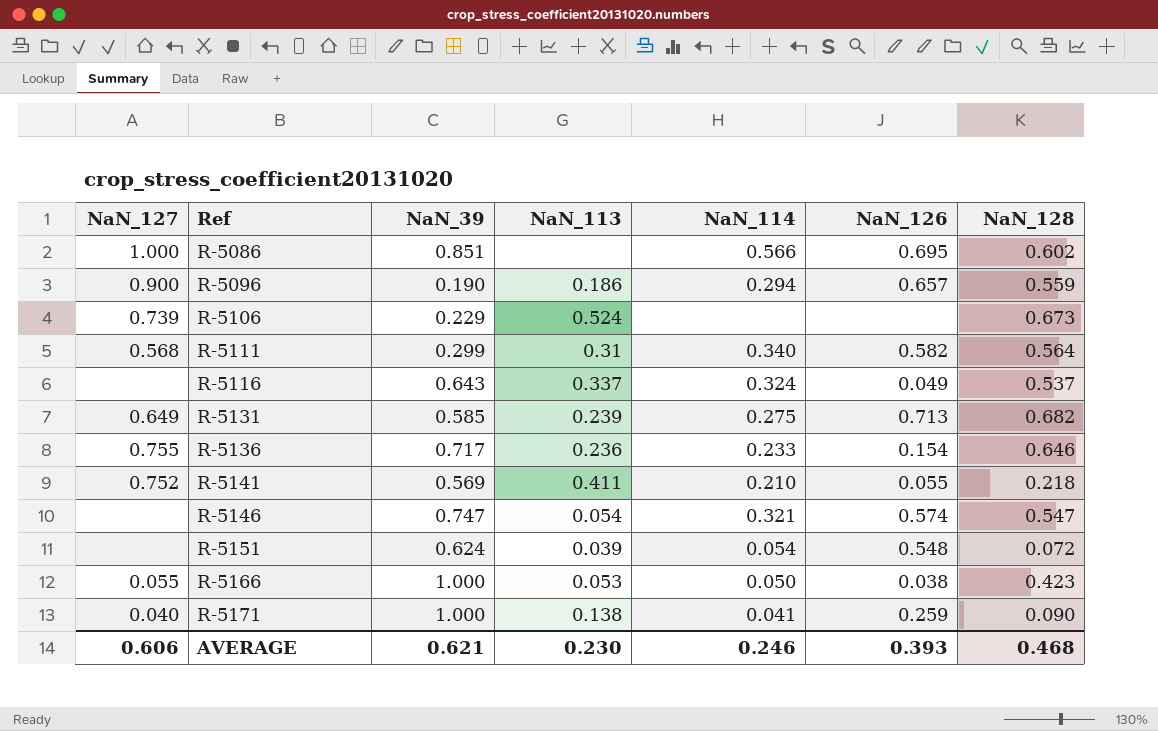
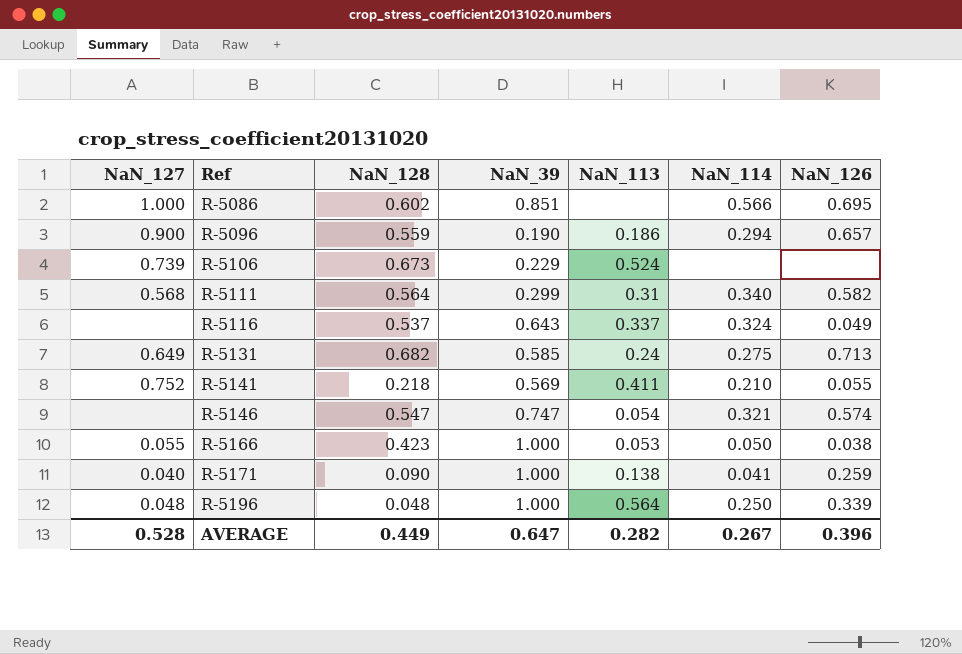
column NaN_128 | position: 7 -> 3
row R-5136: 0.755 | 0.717 | 0.236 | 0.233 | 0.154 | 0.646 -> none
row R-5151: none | 0.624 | 0.039 | 0.054 | 0.548 | 0.072 -> none
R-5131 | NaN_113: 0.239 -> 0.24
row R-5196: none -> 0.048 | 0.048 | 1.000 | 0.564 | 0.250 | 0.339
AVERAGE | NaN_127: 0.606 -> 0.528
AVERAGE | NaN_128: 0.468 -> 0.449
AVERAGE | NaN_39: 0.621 -> 0.647
AVERAGE | NaN_113: 0.230 -> 0.282
AVERAGE | NaN_114: 0.246 -> 0.267
AVERAGE | NaN_126: 0.393 -> 0.396

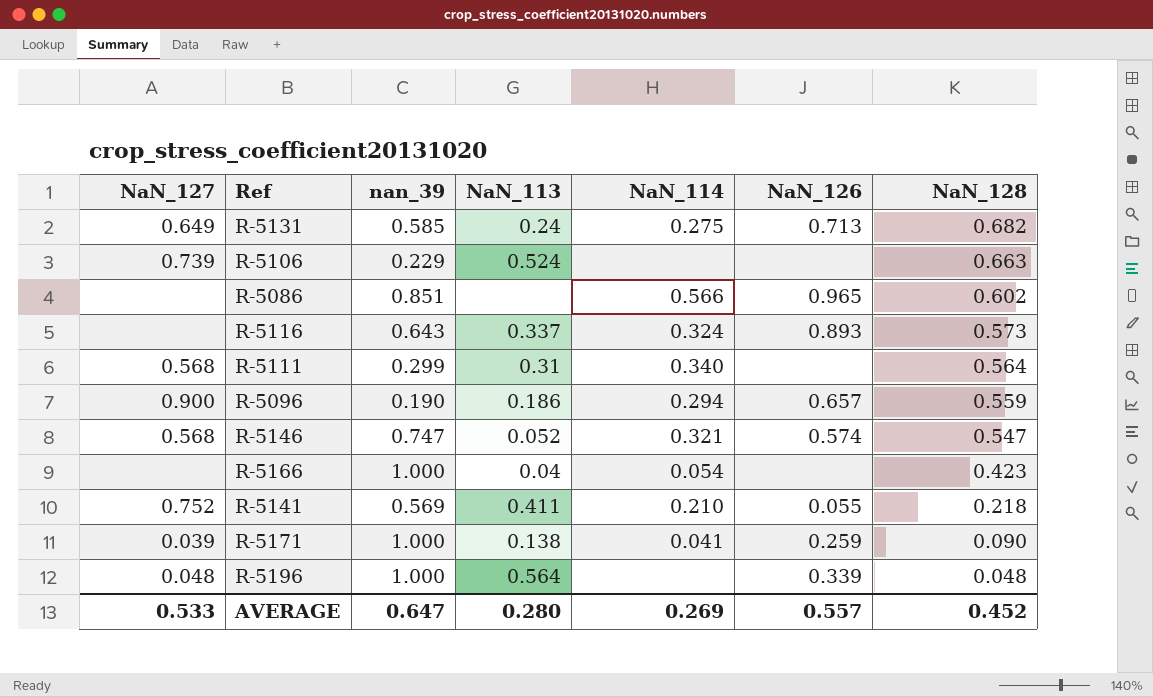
row order: Ref ascending -> NaN_128 descending
column name: NaN_39 -> nan_39
column NaN_128 | position: 3 -> 7
R-5106 | NaN_128: 0.673 -> 0.663
R-5086 | NaN_127: 1.000 -> none
R-5086 | NaN_126: 0.695 -> 0.965
R-5116 | NaN_126: 0.049 -> 0.893
R-5116 | NaN_128: 0.537 -> 0.573
R-5111 | NaN_126: 0.582 -> none
R-5146 | NaN_127: none -> 0.568
R-5146 | NaN_113: 0.054 -> 0.052
R-5166 | NaN_127: 0.055 -> none
R-5166 | NaN_113: 0.053 -> 0.04
R-5166 | NaN_114: 0.050 -> 0.054
R-5166 | NaN_126: 0.038 -> none
R-5171 | NaN_127: 0.040 -> 0.039
R-5196 | NaN_114: 0.250 -> none
AVERAGE | NaN_127: 0.528 -> 0.533
AVERAGE | NaN_113: 0.282 -> 0.280
AVERAGE | NaN_114: 0.267 -> 0.269
AVERAGE | NaN_126: 0.396 -> 0.557
AVERAGE | NaN_128: 0.449 -> 0.452

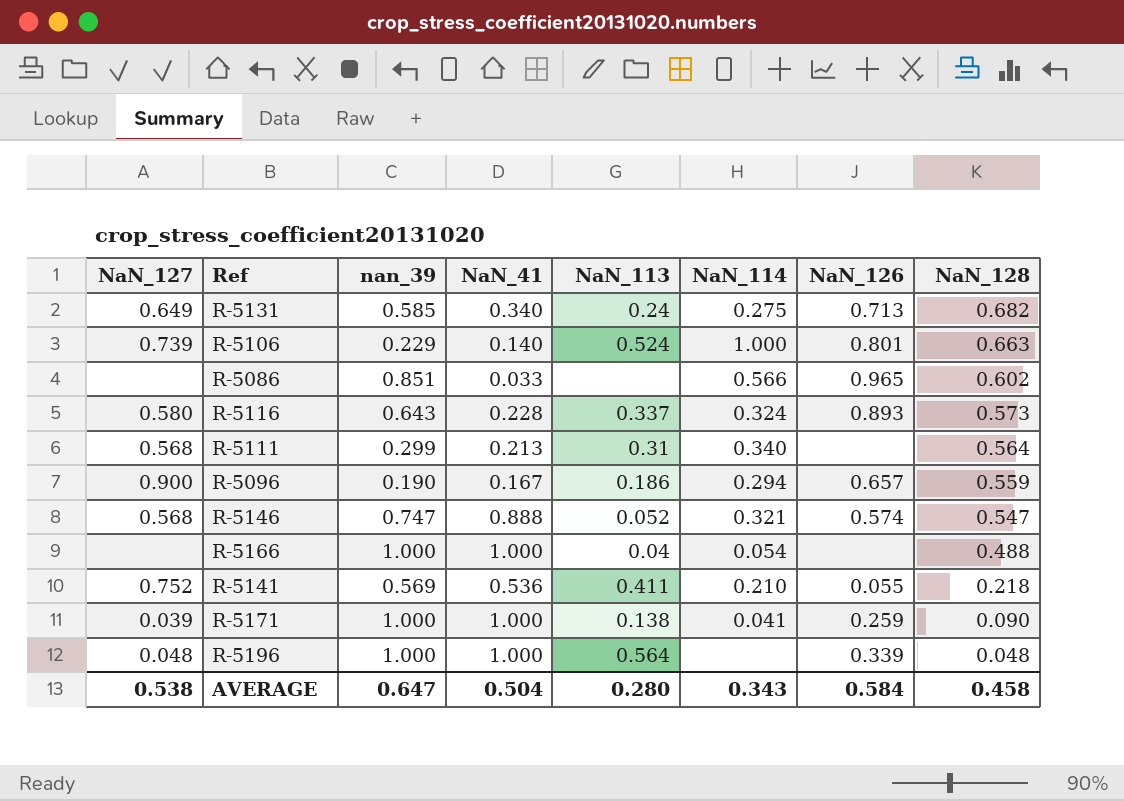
column NaN_41 | position: none -> 4
R-5106 | NaN_114: none -> 1.000
R-5106 | NaN_126: none -> 0.801
R-5116 | NaN_127: none -> 0.580
R-5166 | NaN_128: 0.423 -> 0.488
AVERAGE | NaN_127: 0.533 -> 0.538
AVERAGE | NaN_114: 0.269 -> 0.343
AVERAGE | NaN_126: 0.557 -> 0.584
AVERAGE | NaN_128: 0.452 -> 0.458

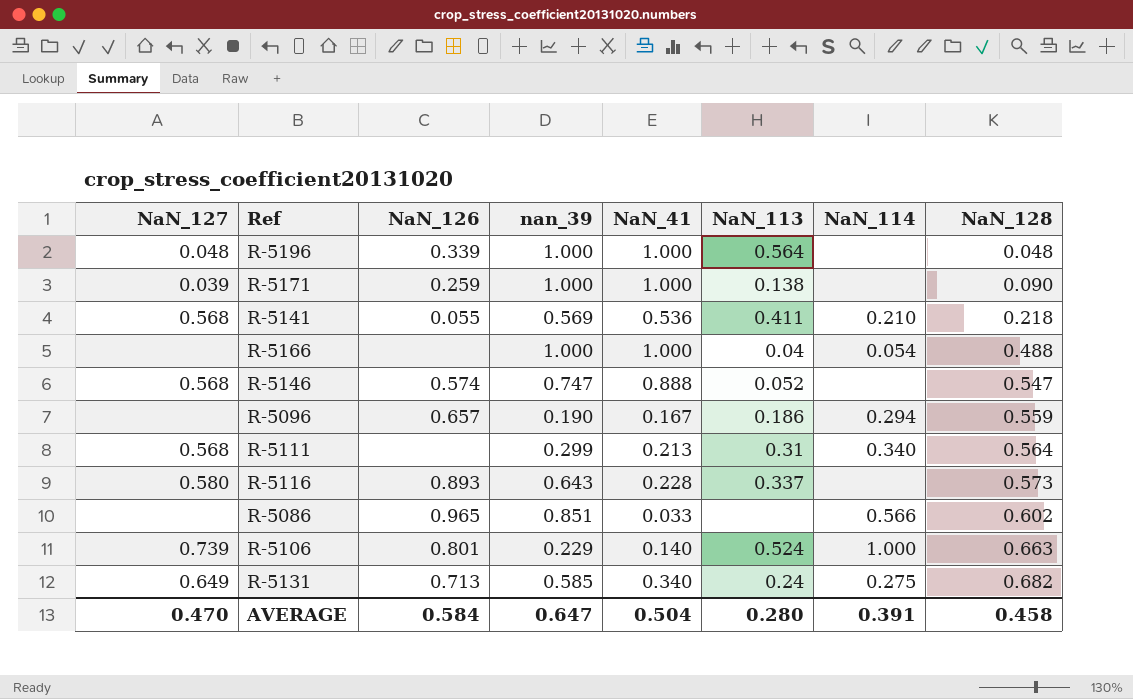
row order: NaN_128 descending -> NaN_128 ascending
column NaN_126 | position: 7 -> 3
R-5171 | NaN_114: 0.041 -> none
R-5141 | NaN_127: 0.752 -> 0.568
R-5146 | NaN_114: 0.321 -> none
R-5096 | NaN_127: 0.900 -> none
R-5116 | NaN_114: 0.324 -> none
AVERAGE | NaN_127: 0.538 -> 0.470
AVERAGE | NaN_114: 0.343 -> 0.391

